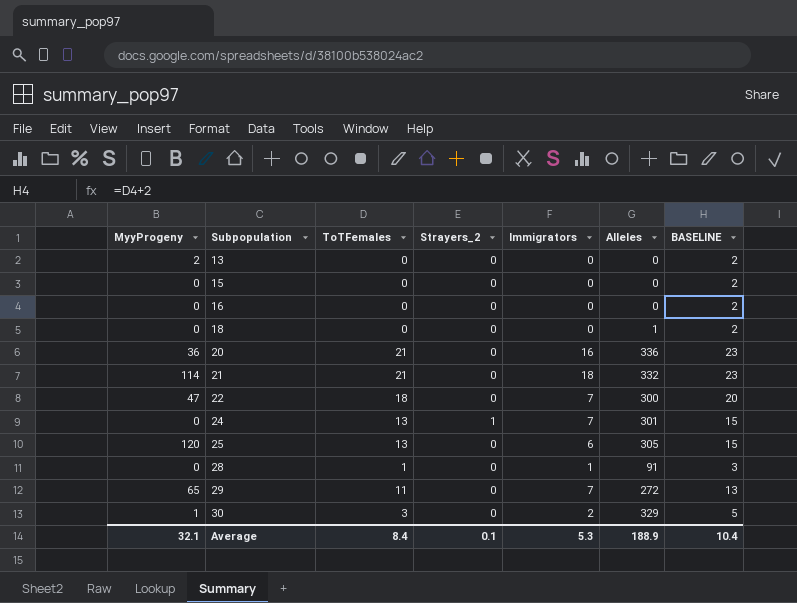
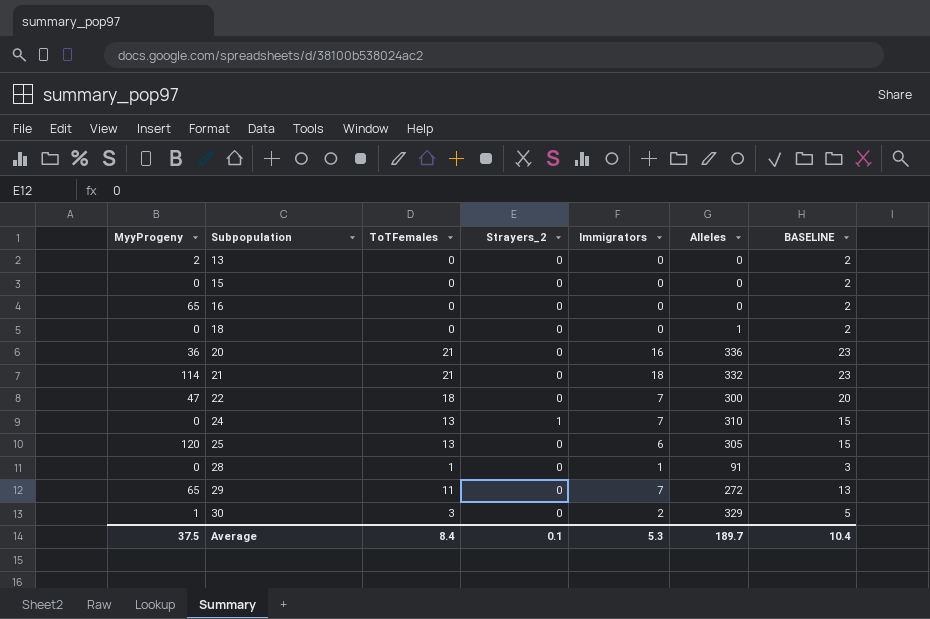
16 | MyyProgeny: 0 -> 65
24 | Alleles: 301 -> 310
Average | MyyProgeny: 32.1 -> 37.5
Average | Alleles: 188.9 -> 189.7

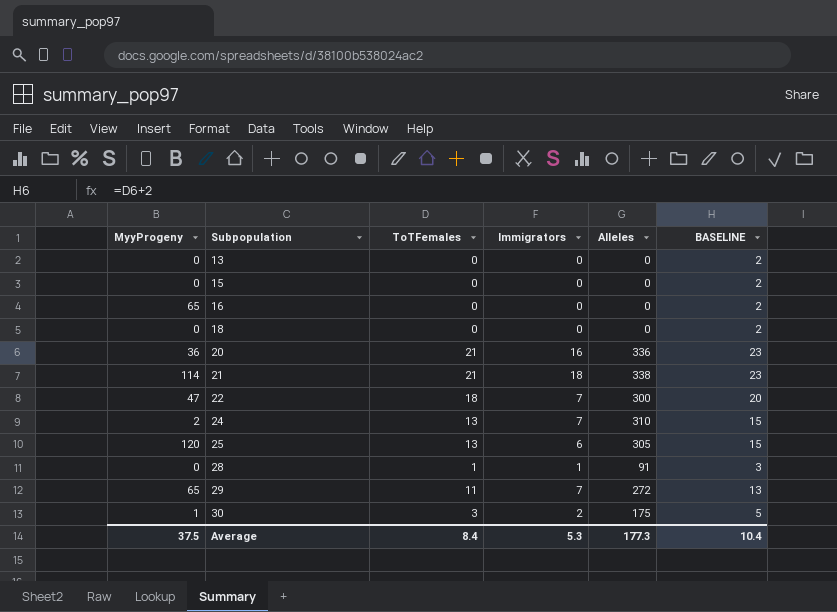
column Strayers_2 | position: 4 -> none
13 | MyyProgeny: 2 -> 0
18 | Alleles: 1 -> 0
21 | Alleles: 332 -> 338
24 | MyyProgeny: 0 -> 2
30 | Alleles: 329 -> 175
Average | Alleles: 189.7 -> 177.3

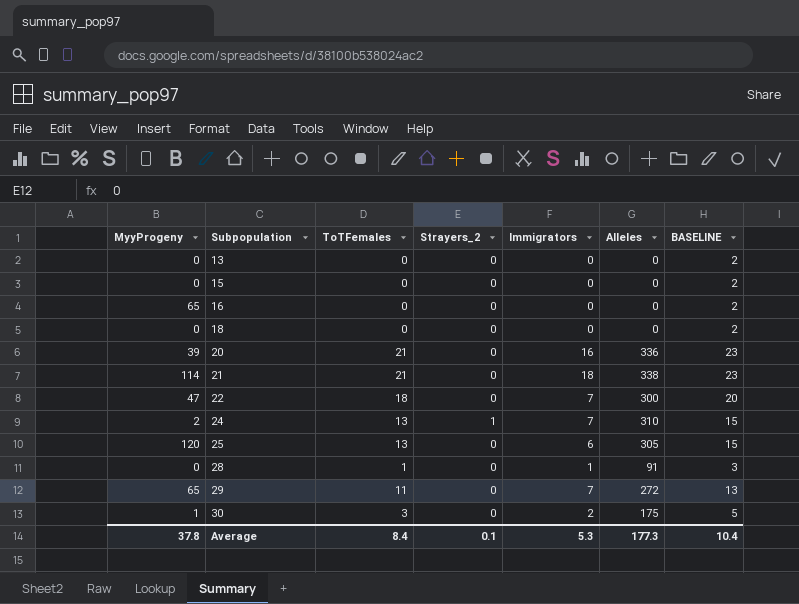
column Strayers_2 | position: none -> 4
20 | MyyProgeny: 36 -> 39
Average | MyyProgeny: 37.5 -> 37.8

